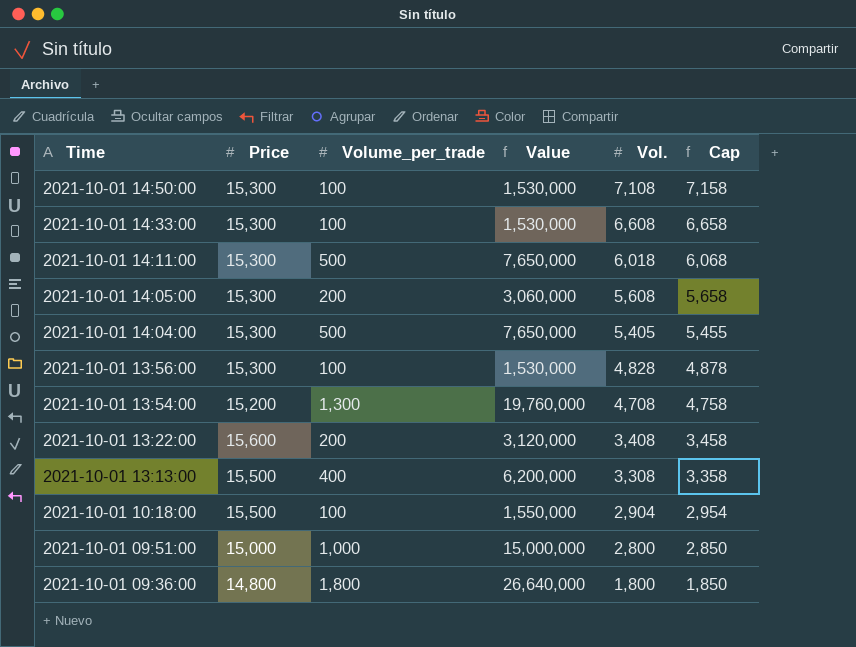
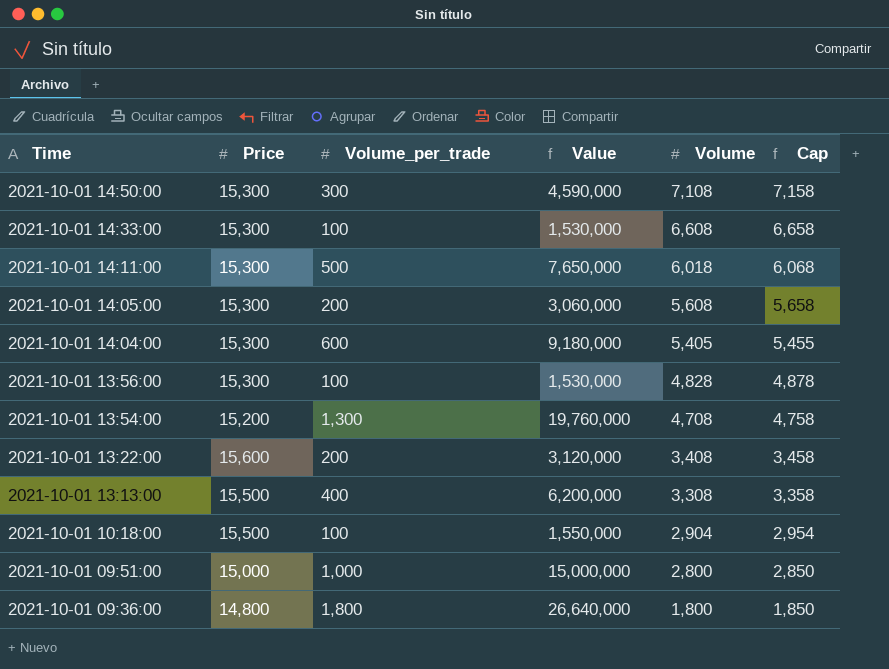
column name: Vol. -> Volume
2021-10-01 14:50:00 | Volume_per_trade: 100 -> 300
2021-10-01 14:50:00 | Value: 1,530,000 -> 4,590,000
2021-10-01 14:04:00 | Volume_per_trade: 500 -> 600
2021-10-01 14:04:00 | Value: 7,650,000 -> 9,180,000

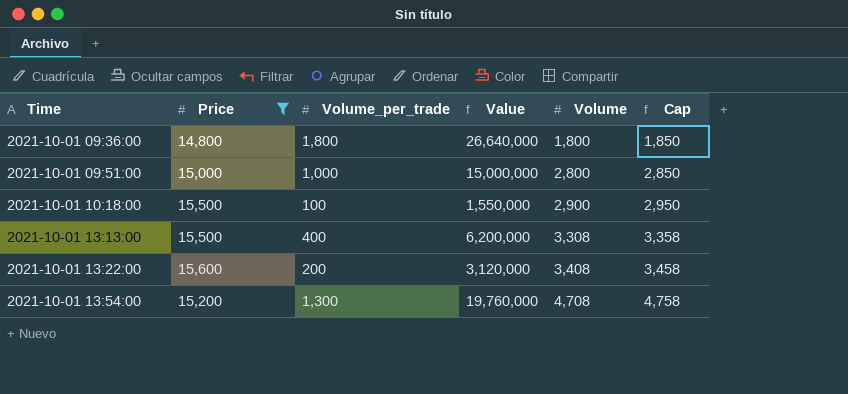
filter: none -> Price != 15,300
row order: Time descending -> Time ascending
2021-10-01 10:18:00 | Volume: 2,904 -> 2,900
2021-10-01 10:18:00 | Cap: 2,954 -> 2,950

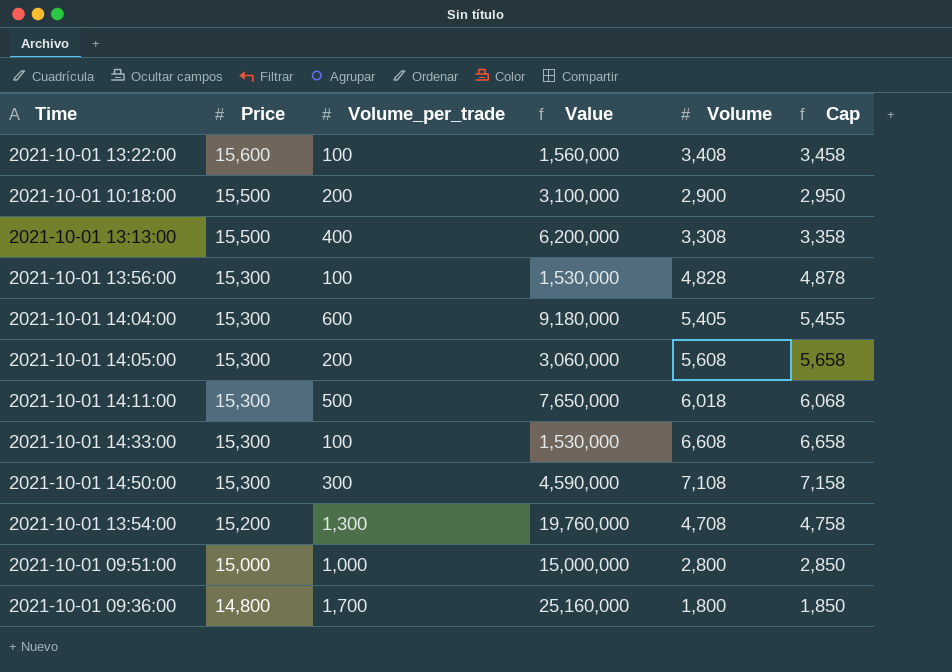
filter: Price != 15,300 -> none
row order: Time ascending -> Price descending
2021-10-01 13:22:00 | Volume_per_trade: 200 -> 100
2021-10-01 13:22:00 | Value: 3,120,000 -> 1,560,000
2021-10-01 10:18:00 | Volume_per_trade: 100 -> 200
2021-10-01 10:18:00 | Value: 1,550,000 -> 3,100,000
2021-10-01 09:36:00 | Volume_per_trade: 1,800 -> 1,700
2021-10-01 09:36:00 | Value: 26,640,000 -> 25,160,000

